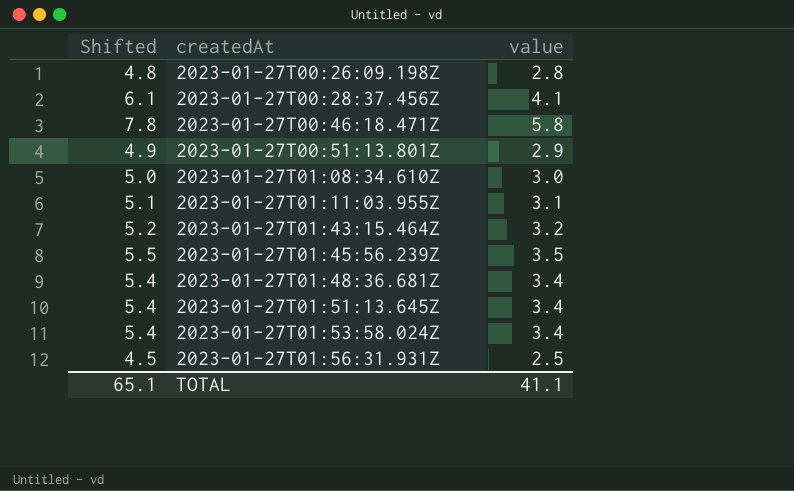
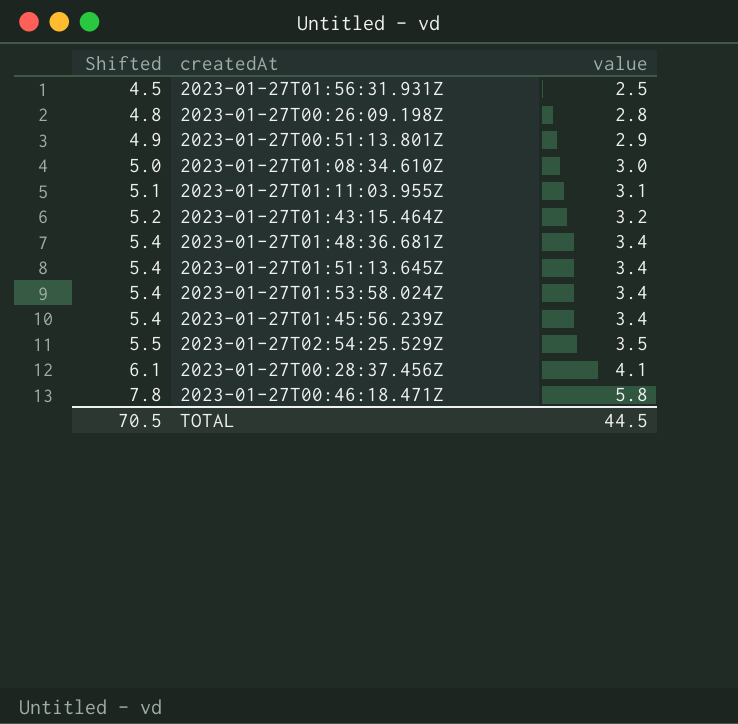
row order: createdAt ascending -> Shifted ascending
2023-01-27T01:45:56.239Z | Shifted: 5.5 -> 5.4
2023-01-27T01:45:56.239Z | value: 3.5 -> 3.4
row 2023-01-27T02:54:25.529Z: none -> 5.5 | 3.5
TOTAL | Shifted: 65.1 -> 70.5
TOTAL | value: 41.1 -> 44.5

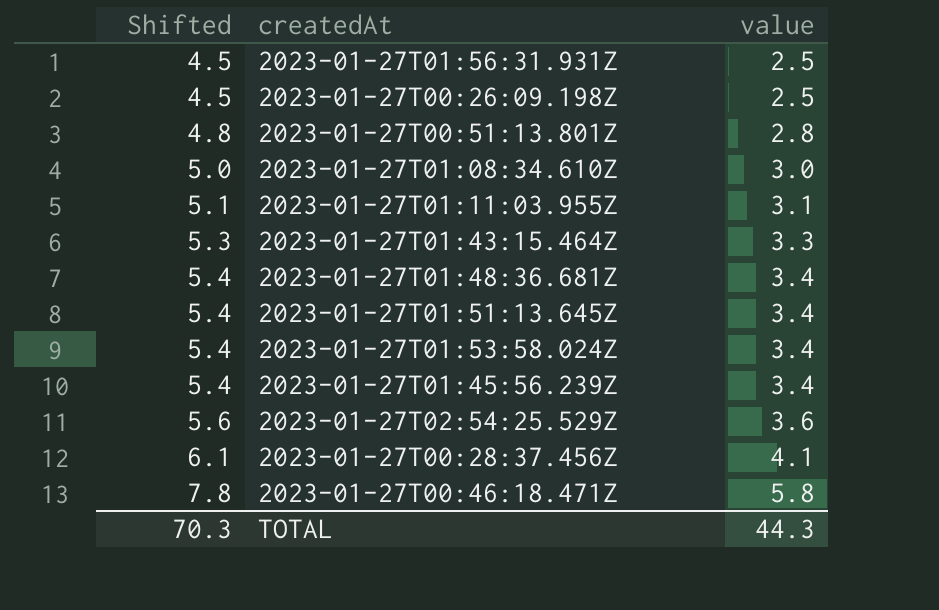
2023-01-27T00:26:09.198Z | Shifted: 4.8 -> 4.5
2023-01-27T00:26:09.198Z | value: 2.8 -> 2.5
2023-01-27T00:51:13.801Z | Shifted: 4.9 -> 4.8
2023-01-27T00:51:13.801Z | value: 2.9 -> 2.8
2023-01-27T01:43:15.464Z | Shifted: 5.2 -> 5.3
2023-01-27T01:43:15.464Z | value: 3.2 -> 3.3
2023-01-27T02:54:25.529Z | Shifted: 5.5 -> 5.6
2023-01-27T02:54:25.529Z | value: 3.5 -> 3.6
TOTAL | Shifted: 70.5 -> 70.3
TOTAL | value: 44.5 -> 44.3

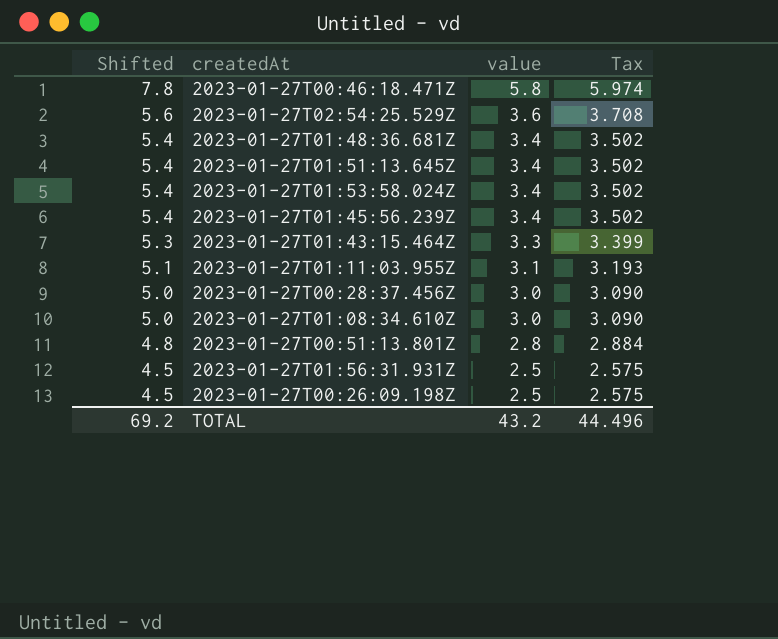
row order: Shifted ascending -> Shifted descending
column Tax | formula: none -> [value] * 1.03
2023-01-27T00:28:37.456Z | Shifted: 6.1 -> 5.0
2023-01-27T00:28:37.456Z | value: 4.1 -> 3.0
TOTAL | Shifted: 70.3 -> 69.2
TOTAL | value: 44.3 -> 43.2

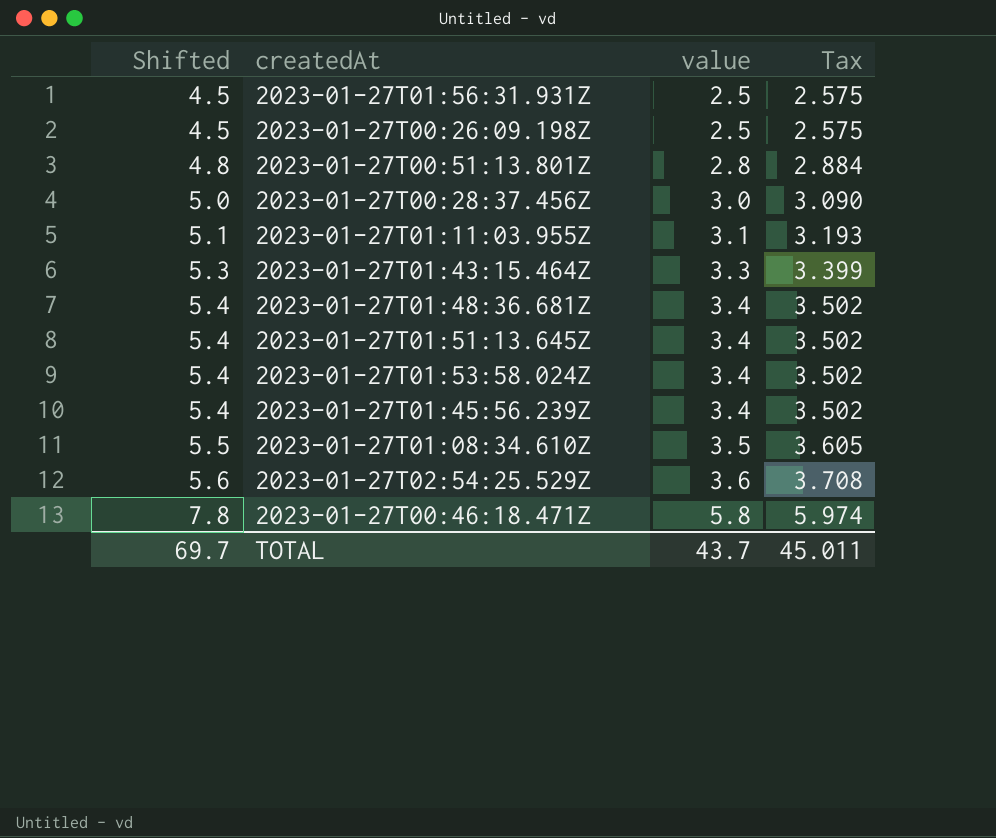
row order: Shifted descending -> Shifted ascending
2023-01-27T01:08:34.610Z | Shifted: 5.0 -> 5.5
2023-01-27T01:08:34.610Z | value: 3.0 -> 3.5
2023-01-27T01:08:34.610Z | Tax: 3.090 -> 3.605
TOTAL | Shifted: 69.2 -> 69.7
TOTAL | value: 43.2 -> 43.7
TOTAL | Tax: 44.496 -> 45.011

